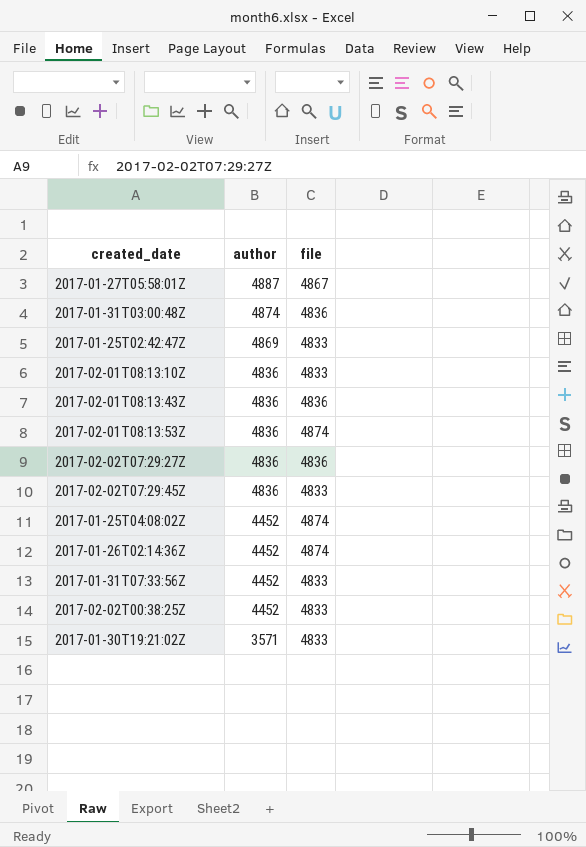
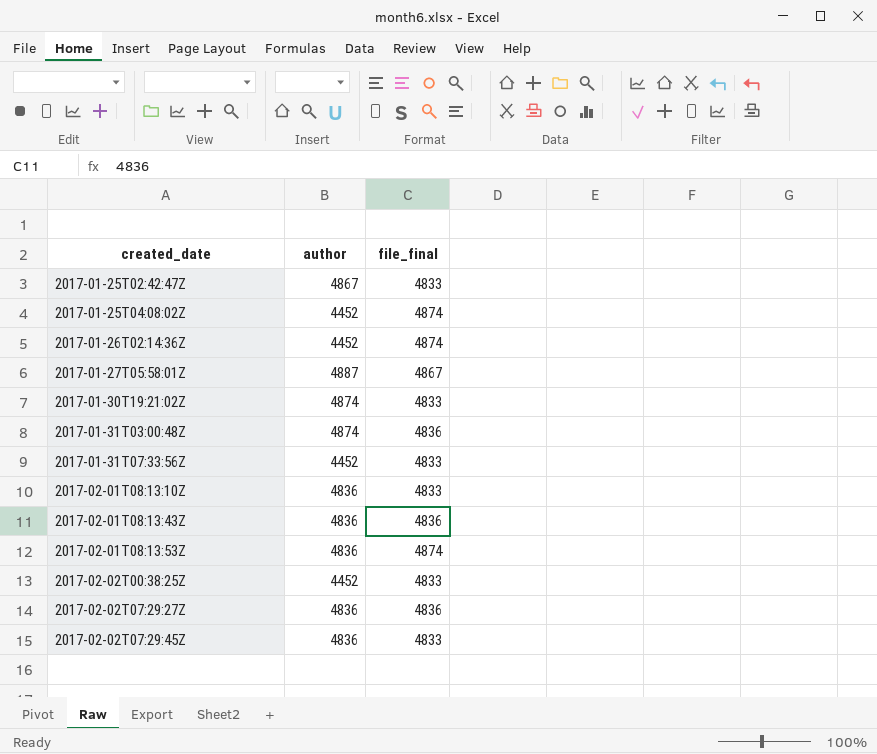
row order: author descending -> created_date ascending
column name: file -> file_final
2017-01-25T02:42:47Z | author: 4869 -> 4867
2017-01-30T19:21:02Z | author: 3571 -> 4874

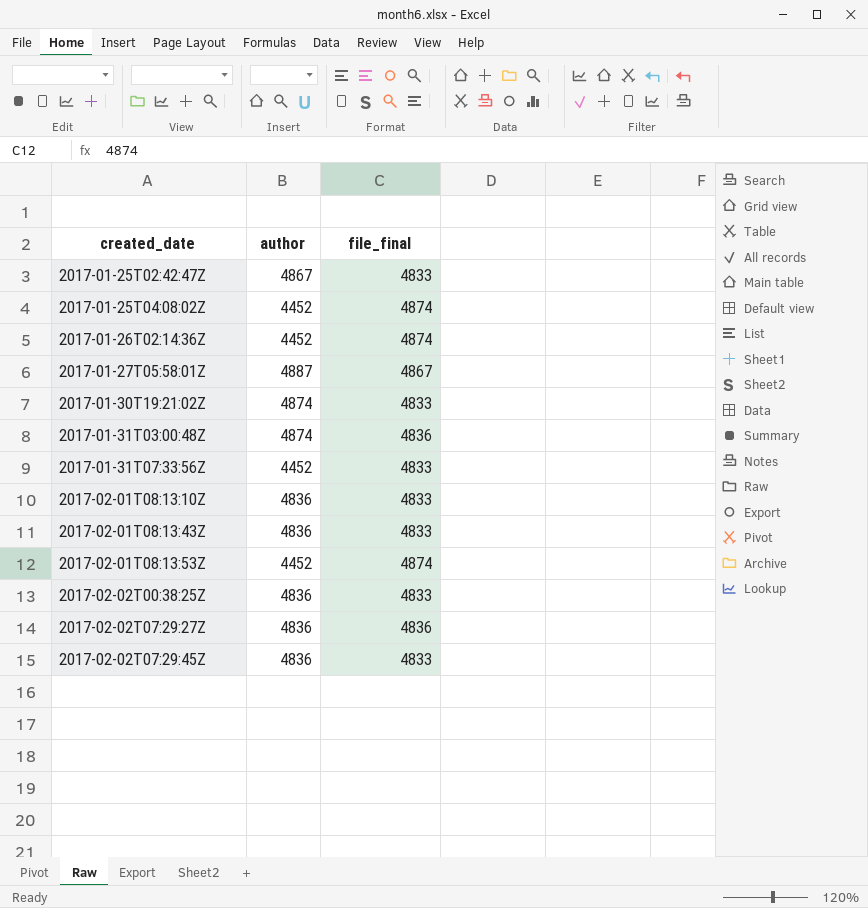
2017-02-01T08:13:43Z | file_final: 4836 -> 4833
2017-02-01T08:13:53Z | author: 4836 -> 4452
2017-02-02T00:38:25Z | author: 4452 -> 4836

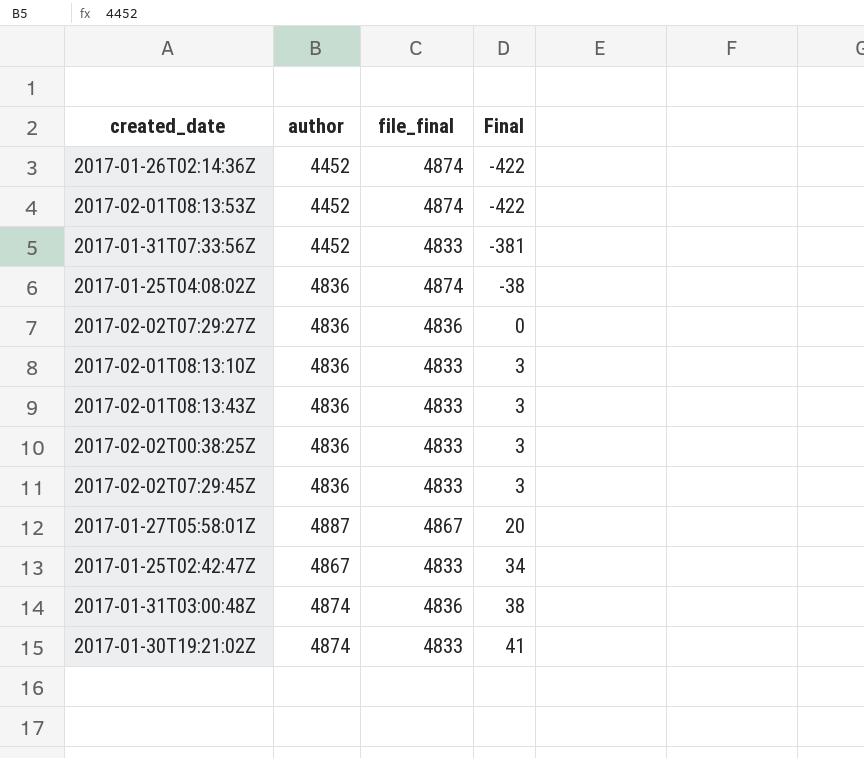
row order: created_date ascending -> Final ascending
column Final | formula: none -> [author] - [file_final]
2017-01-25T04:08:02Z | author: 4452 -> 4836

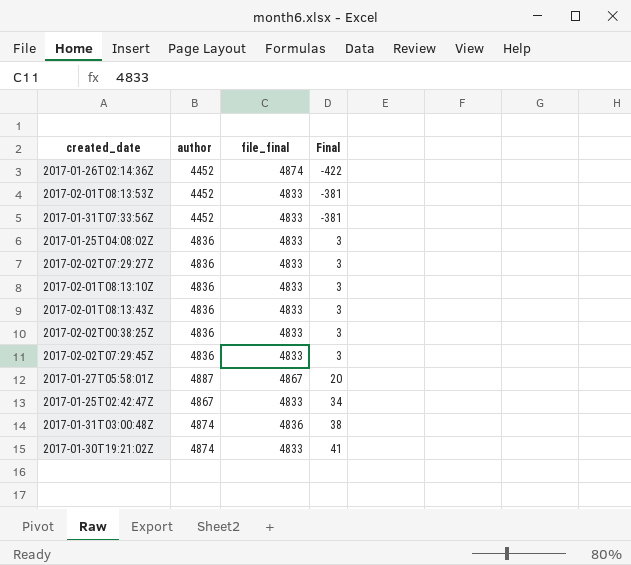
2017-02-01T08:13:53Z | file_final: 4874 -> 4833
2017-02-01T08:13:53Z | Final: -422 -> -381
2017-01-25T04:08:02Z | file_final: 4874 -> 4833
2017-01-25T04:08:02Z | Final: -38 -> 3
2017-02-02T07:29:27Z | file_final: 4836 -> 4833
2017-02-02T07:29:27Z | Final: 0 -> 3

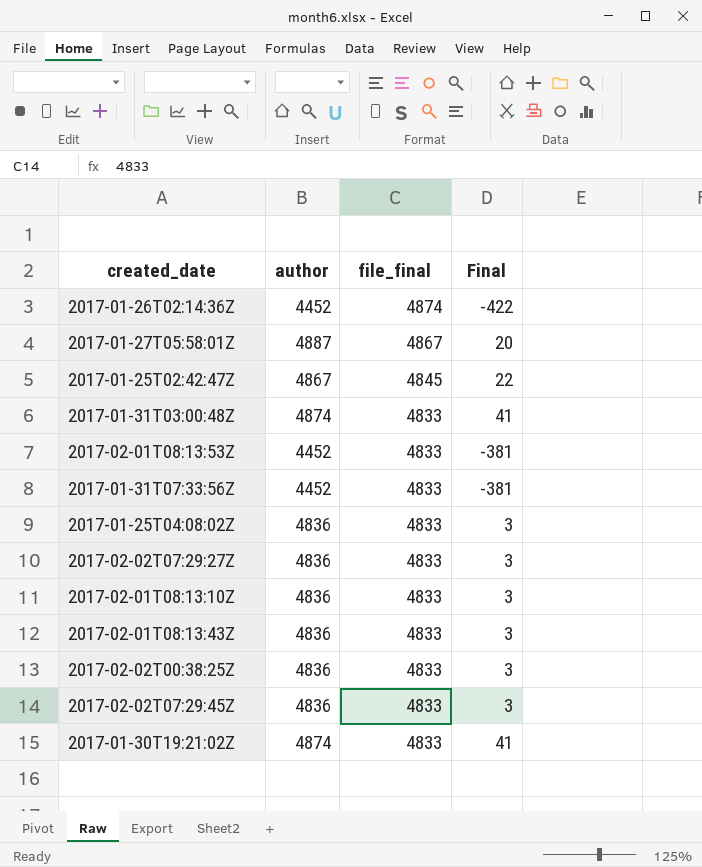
row order: Final ascending -> file_final descending
2017-01-25T02:42:47Z | file_final: 4833 -> 4845
2017-01-25T02:42:47Z | Final: 34 -> 22
2017-01-31T03:00:48Z | file_final: 4836 -> 4833
2017-01-31T03:00:48Z | Final: 38 -> 41

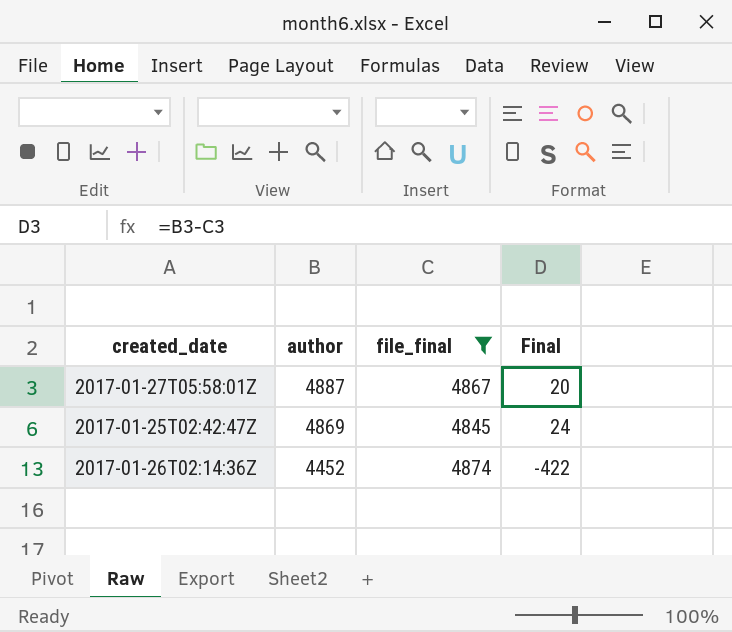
filter: none -> file_final != 4833
row order: file_final descending -> author descending
2017-01-25T02:42:47Z | author: 4867 -> 4869
2017-01-25T02:42:47Z | Final: 22 -> 24

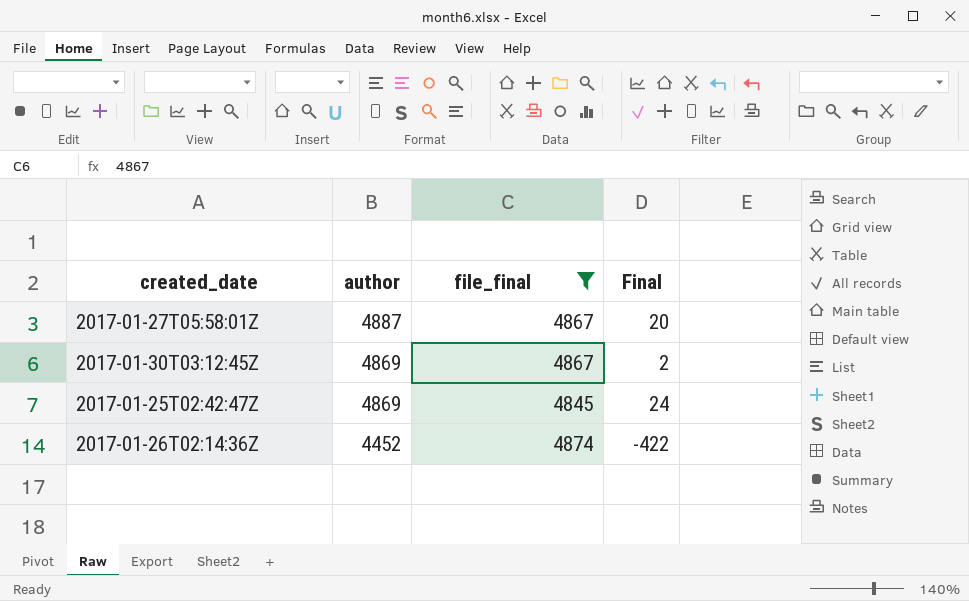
row 2017-01-30T03:12:45Z: none -> 4869 | 4867 | 2

